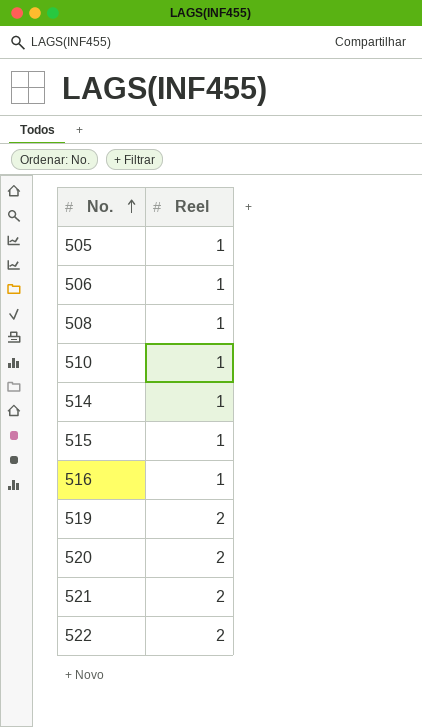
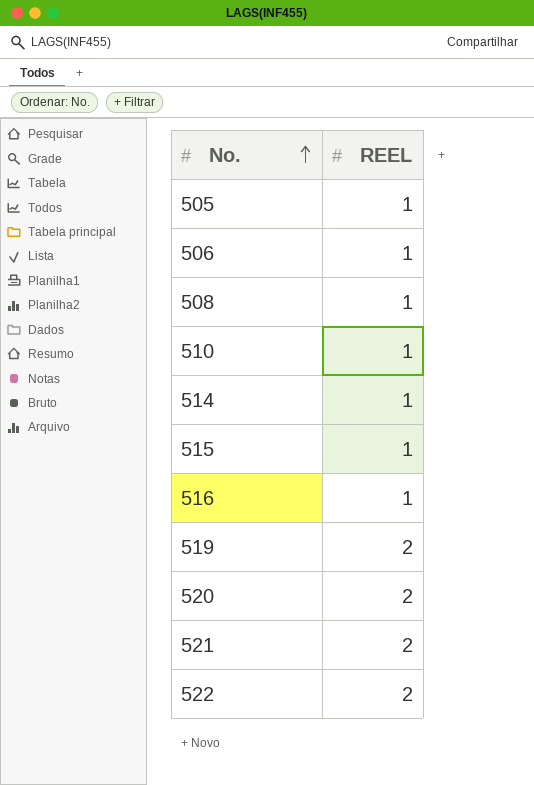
column name: Reel -> REEL

